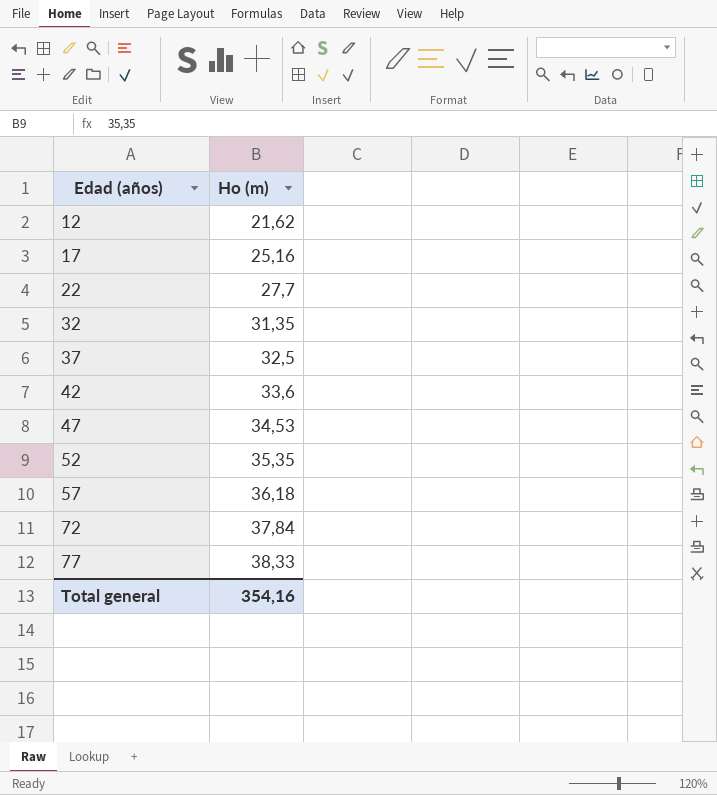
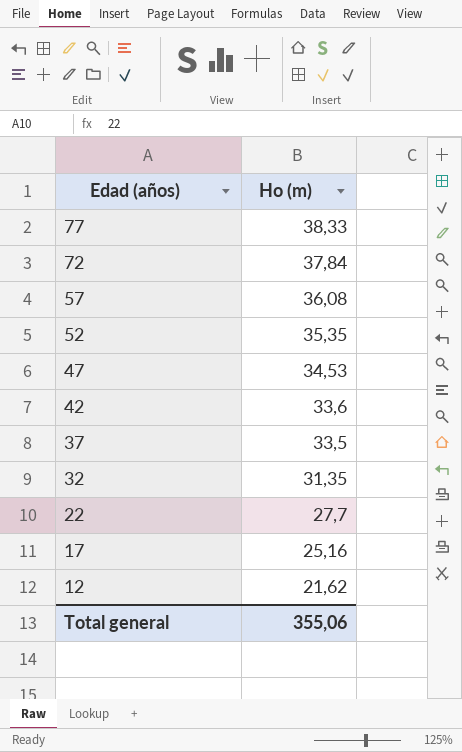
row order: Edad (años) ascending -> Edad (años) descending
57 | Ho (m): 36,18 -> 36,08
37 | Ho (m): 32,5 -> 33,5
Total general | Ho (m): 354,16 -> 355,06

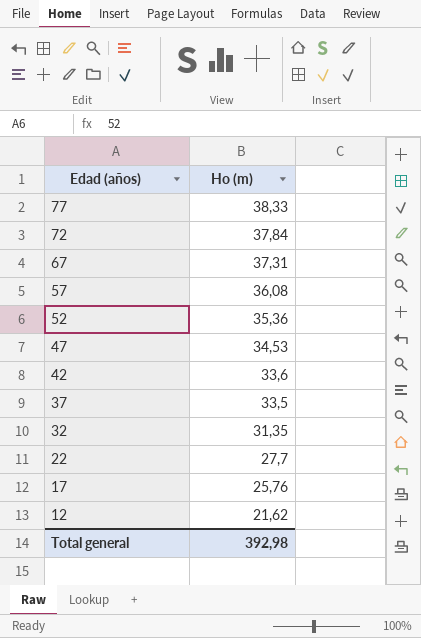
row 67: none -> 37,31
52 | Ho (m): 35,35 -> 35,36
17 | Ho (m): 25,16 -> 25,76
Total general | Ho (m): 355,06 -> 392,98

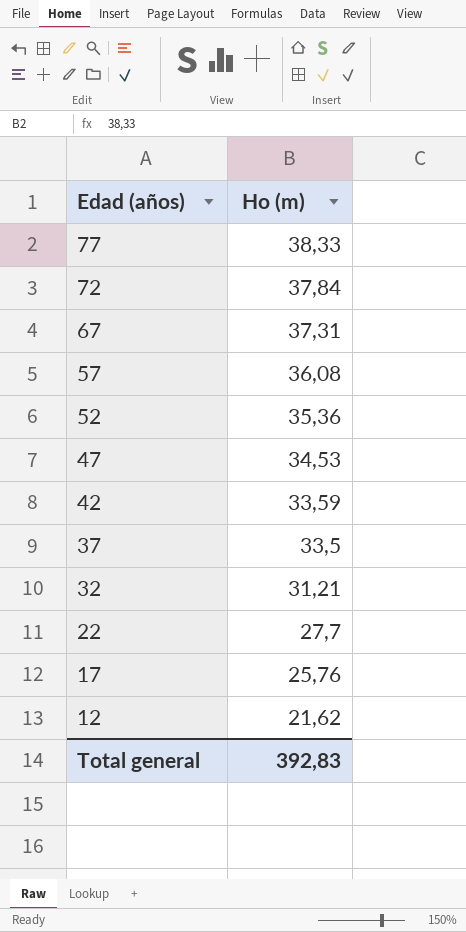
42 | Ho (m): 33,6 -> 33,59
32 | Ho (m): 31,35 -> 31,21
Total general | Ho (m): 392,98 -> 392,83

